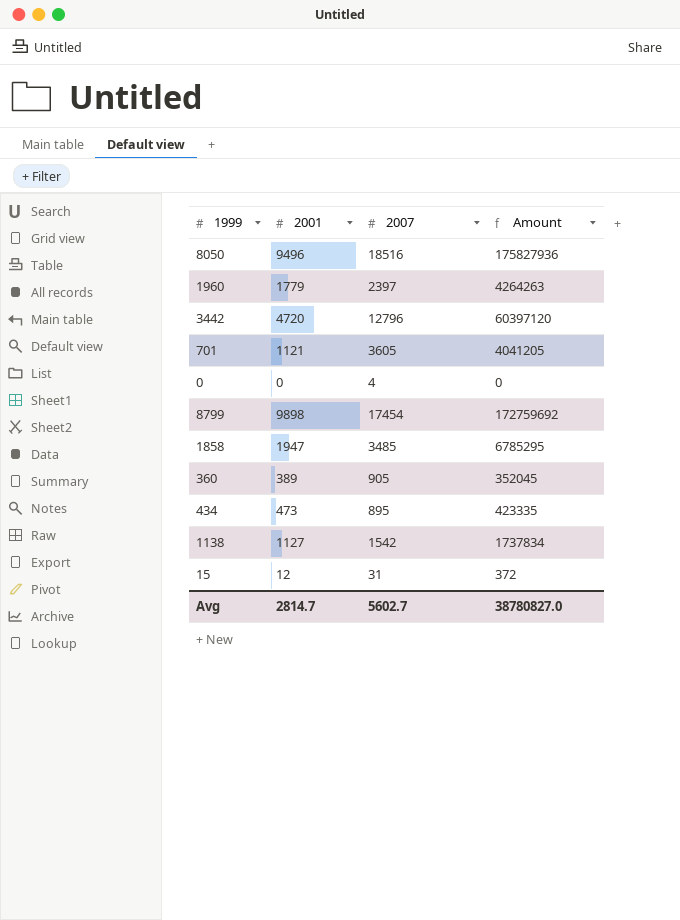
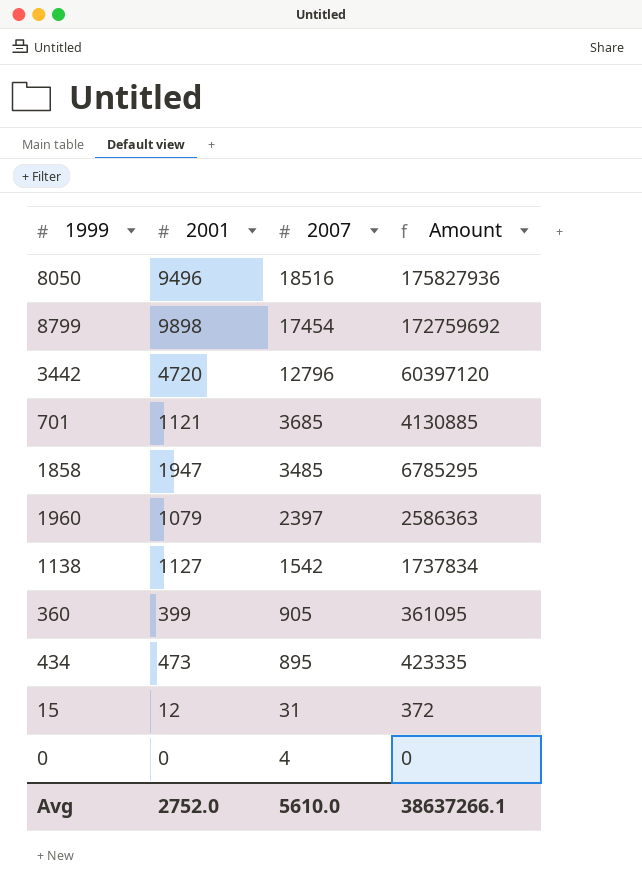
row order: none -> 2007 descending
701 | 2007: 3605 -> 3685
701 | Amount: 4041205 -> 4130885
1960 | 2001: 1779 -> 1079
1960 | Amount: 4264263 -> 2586363
360 | 2001: 389 -> 399
360 | Amount: 352045 -> 361095
Avg | 2001: 2814.7 -> 2752.0
Avg | 2007: 5602.7 -> 5610.0
Avg | Amount: 38780827.0 -> 38637266.1

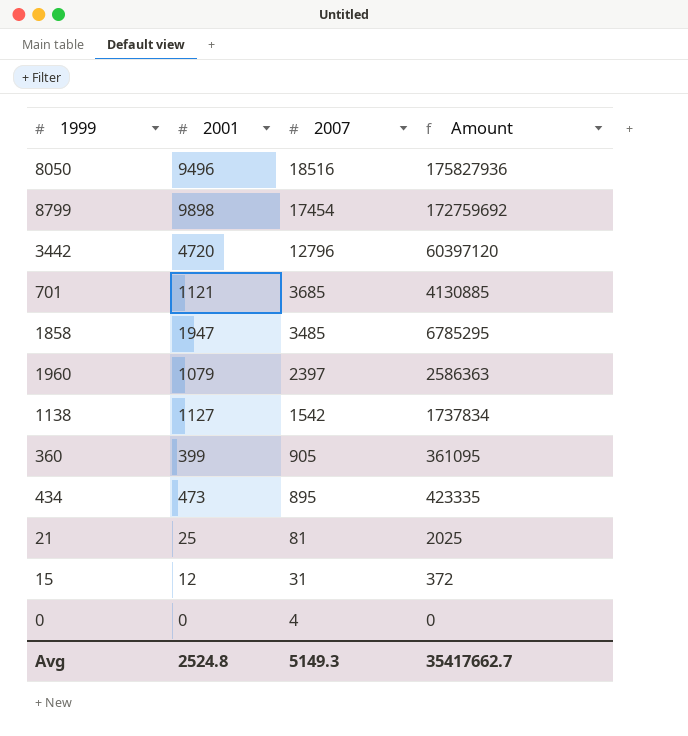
row 21: none -> 25 | 81 | 2025
Avg | 2001: 2752.0 -> 2524.8
Avg | 2007: 5610.0 -> 5149.3
Avg | Amount: 38637266.1 -> 35417662.7

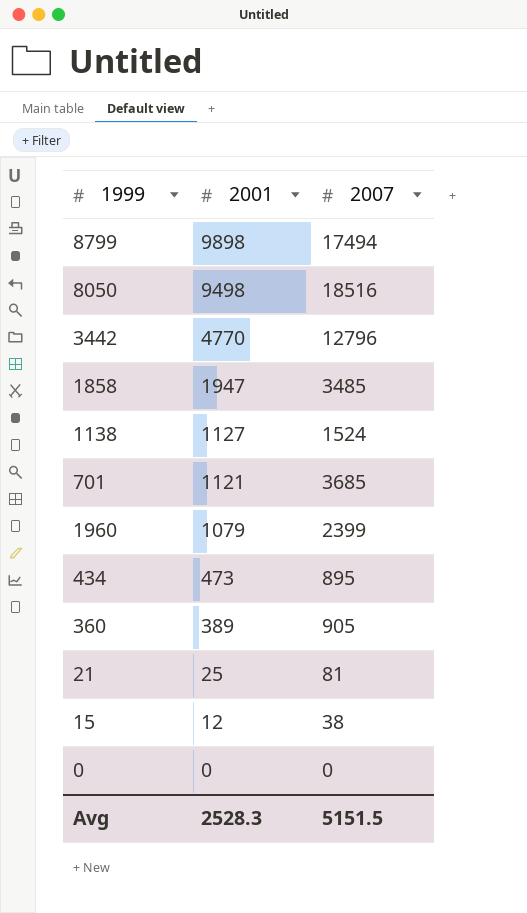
row order: 2007 descending -> 2001 descending
column Amount | formula: [2001] * [2007] -> none
8799 | 2007: 17454 -> 17494
8050 | 2001: 9496 -> 9498
3442 | 2001: 4720 -> 4770
1138 | 2007: 1542 -> 1524
1960 | 2007: 2397 -> 2399
360 | 2001: 399 -> 389
15 | 2007: 31 -> 38
0 | 2007: 4 -> 0
Avg | 2001: 2524.8 -> 2528.3
Avg | 2007: 5149.3 -> 5151.5

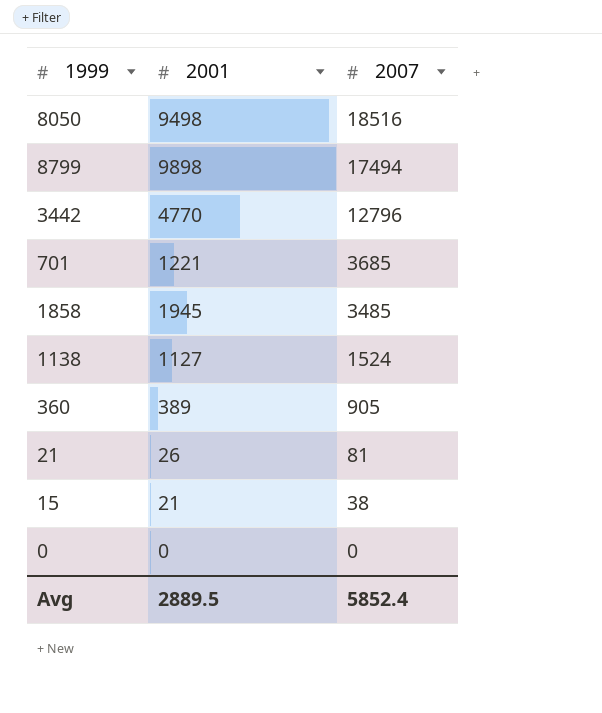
row order: 2001 descending -> 2007 descending
row 1960: 1079 | 2399 -> none
row 434: 473 | 895 -> none
701 | 2001: 1121 -> 1221
1858 | 2001: 1947 -> 1945
21 | 2001: 25 -> 26
15 | 2001: 12 -> 21
Avg | 2001: 2528.3 -> 2889.5
Avg | 2007: 5151.5 -> 5852.4

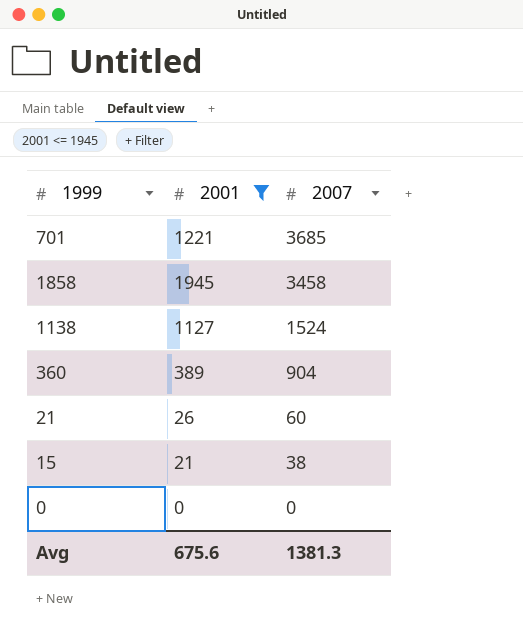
filter: none -> 2001 <= 1945
1858 | 2007: 3485 -> 3458
360 | 2007: 905 -> 904
21 | 2007: 81 -> 60
Avg | 2001: 2889.5 -> 675.6
Avg | 2007: 5852.4 -> 1381.3

